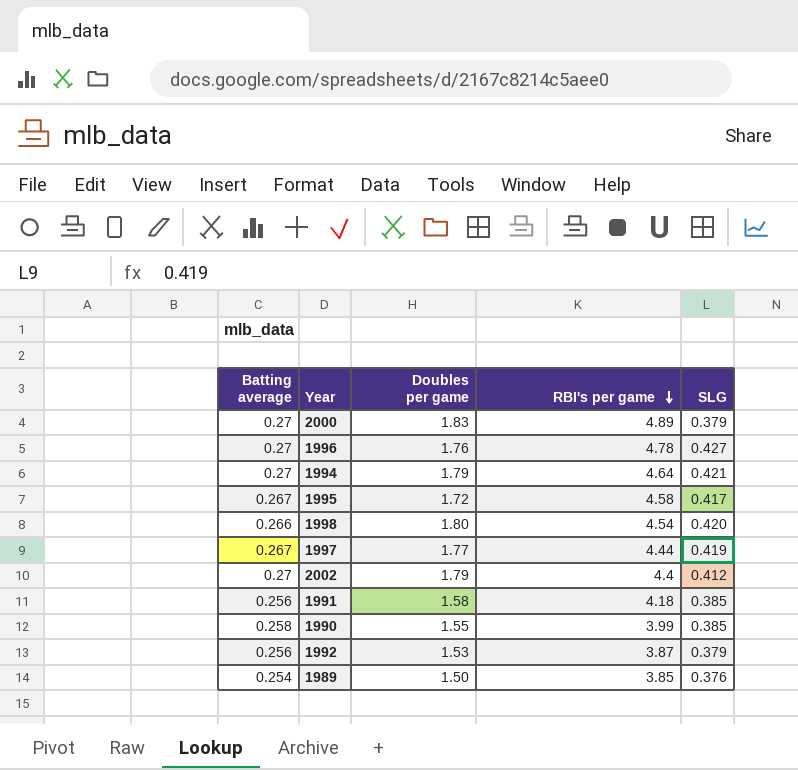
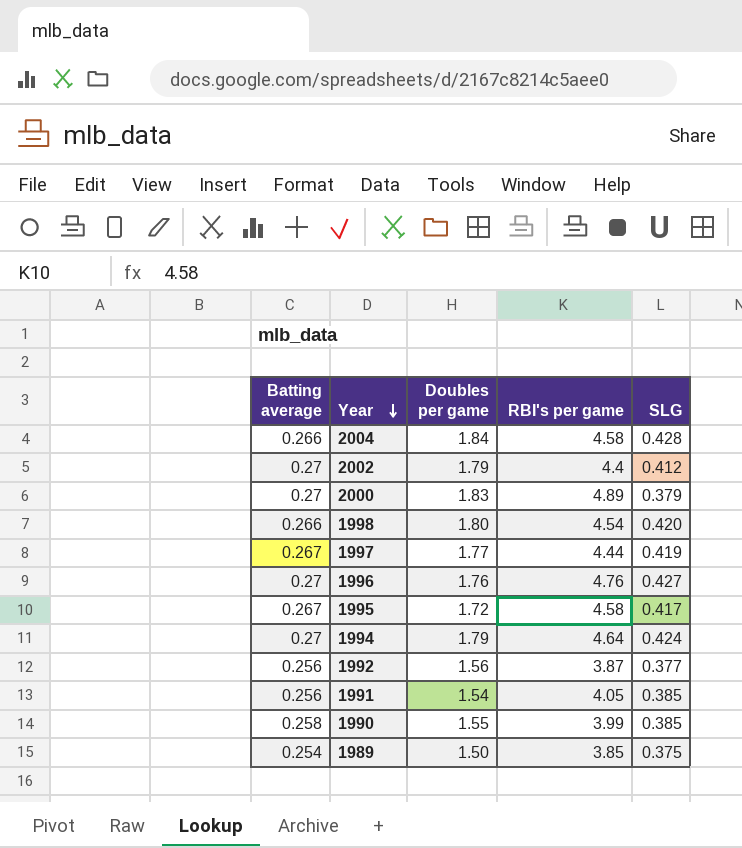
row order: RBI's per game descending -> Year descending
row 2004: none -> 0.266 | 1.84 | 4.58 | 0.428
1996 | RBI's per game: 4.78 -> 4.76
1994 | SLG: 0.421 -> 0.424
1992 | Doubles per game: 1.53 -> 1.56
1992 | SLG: 0.379 -> 0.377
1991 | Doubles per game: 1.58 -> 1.54
1991 | RBI's per game: 4.18 -> 4.05
1989 | SLG: 0.376 -> 0.375

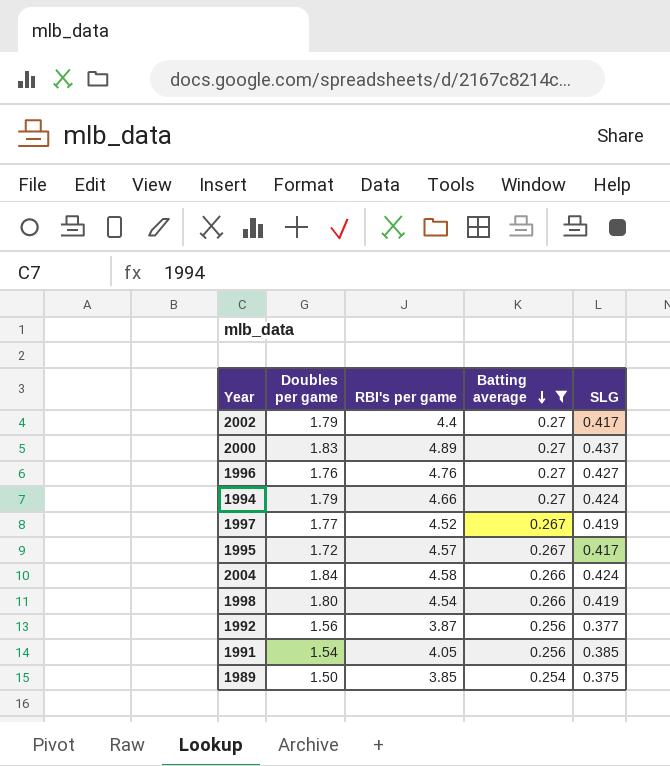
filter: none -> Batting average != 0.258
row order: Year descending -> Batting average descending
column Batting average | position: 1 -> 4
2002 | SLG: 0.412 -> 0.417
2000 | SLG: 0.379 -> 0.437
1994 | RBI's per game: 4.64 -> 4.66
1997 | RBI's per game: 4.44 -> 4.52
1995 | RBI's per game: 4.58 -> 4.57
2004 | SLG: 0.428 -> 0.424
1998 | SLG: 0.420 -> 0.419

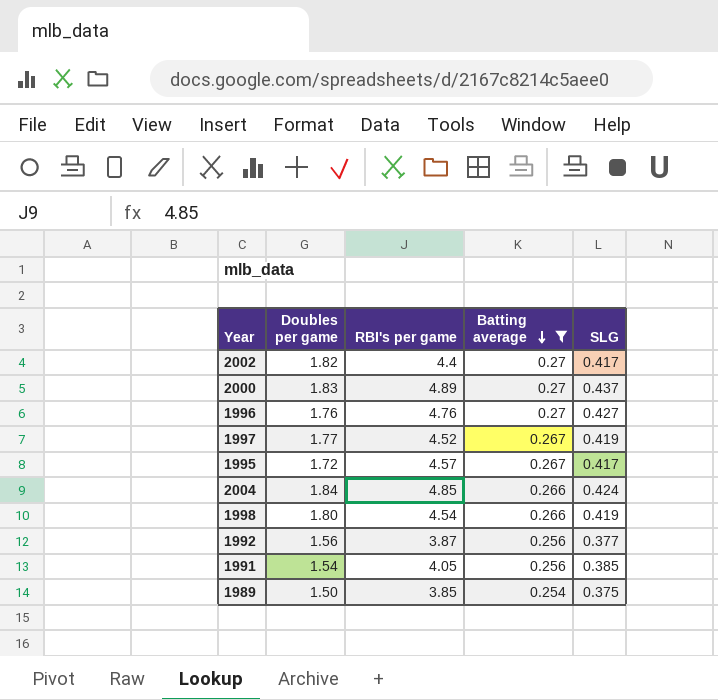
row 1994: 1.79 | 4.66 | 0.27 | 0.424 -> none
2002 | Doubles per game: 1.79 -> 1.82
2004 | RBI's per game: 4.58 -> 4.85

